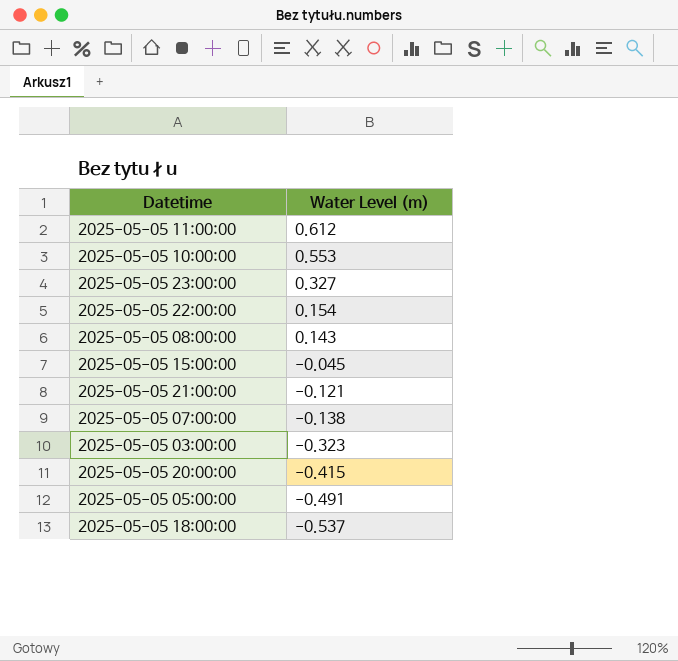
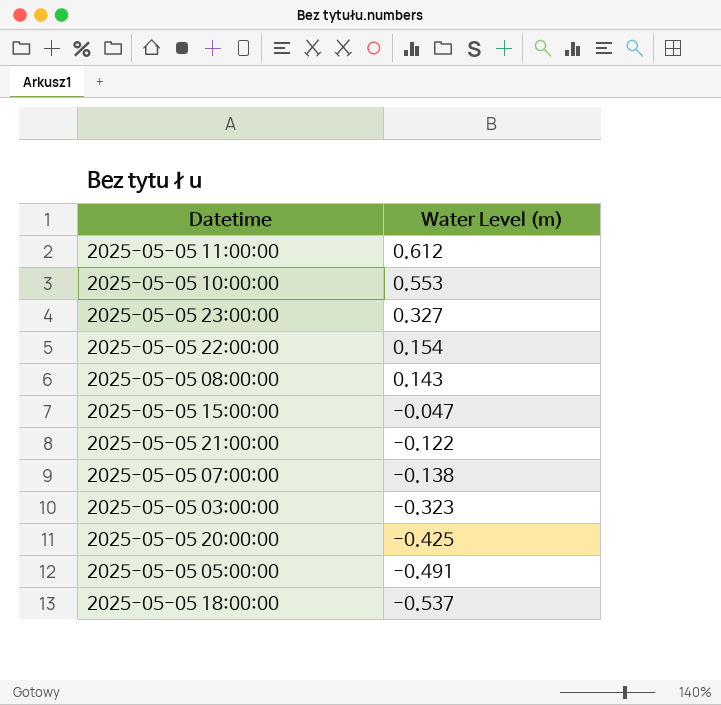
2025-05-05 15:00:00 | Water Level (m): -0.045 -> -0.047
2025-05-05 21:00:00 | Water Level (m): -0.121 -> -0.122
2025-05-05 20:00:00 | Water Level (m): -0.415 -> -0.425

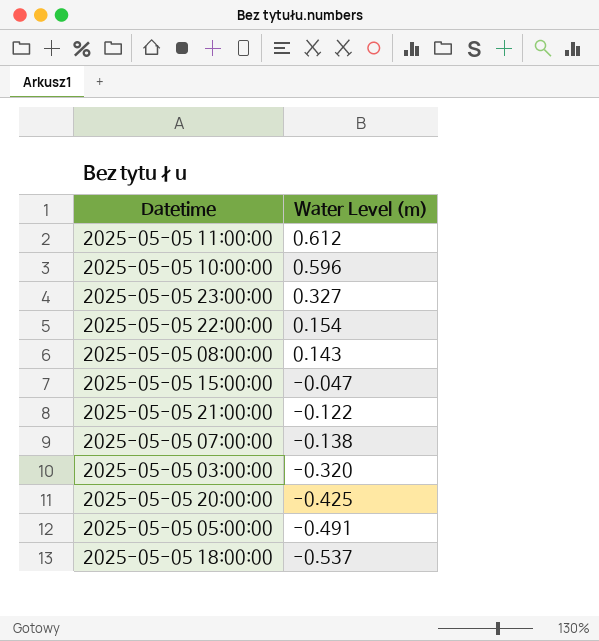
2025-05-05 10:00:00 | Water Level (m): 0.553 -> 0.596
2025-05-05 03:00:00 | Water Level (m): -0.323 -> -0.320

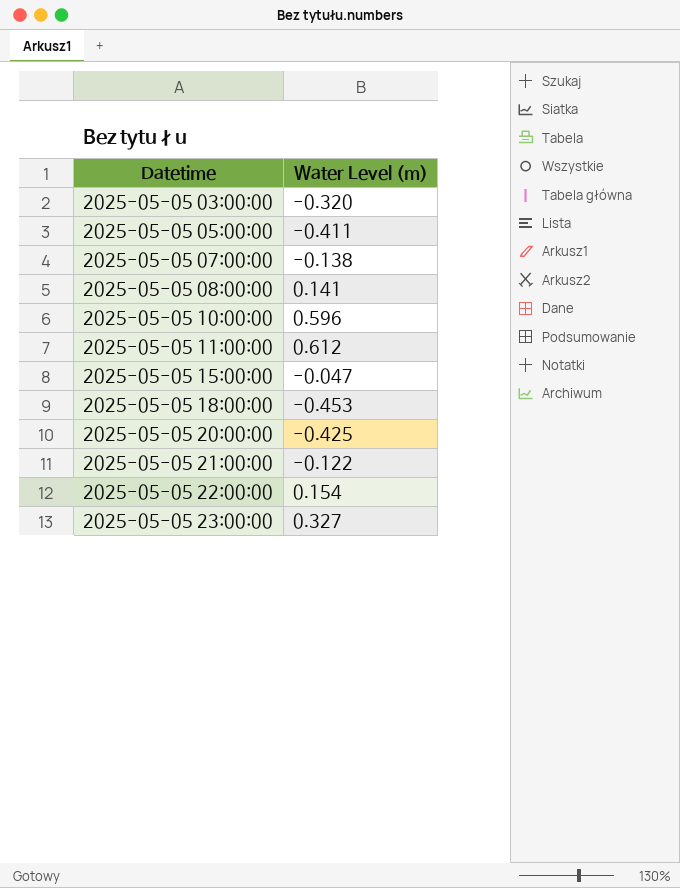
row order: Water Level (m) descending -> Datetime ascending
2025-05-05 05:00:00 | Water Level (m): -0.491 -> -0.411
2025-05-05 08:00:00 | Water Level (m): 0.143 -> 0.141
2025-05-05 18:00:00 | Water Level (m): -0.537 -> -0.453

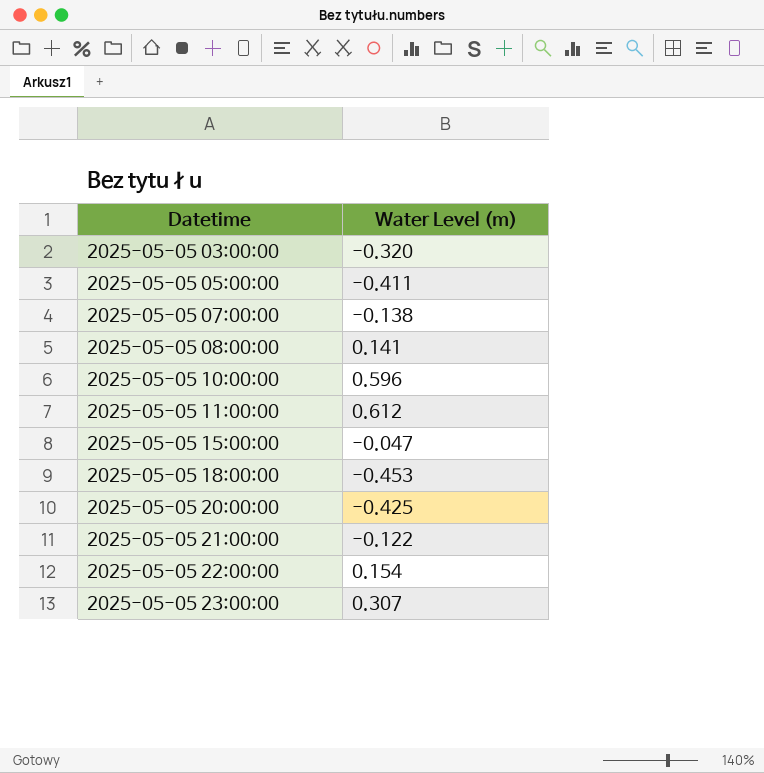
2025-05-05 23:00:00 | Water Level (m): 0.327 -> 0.307

